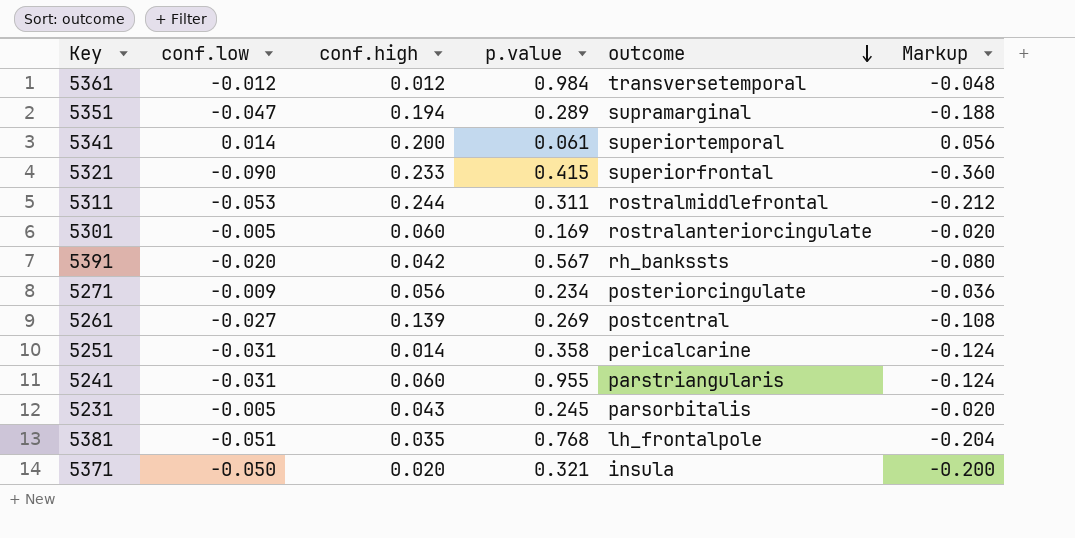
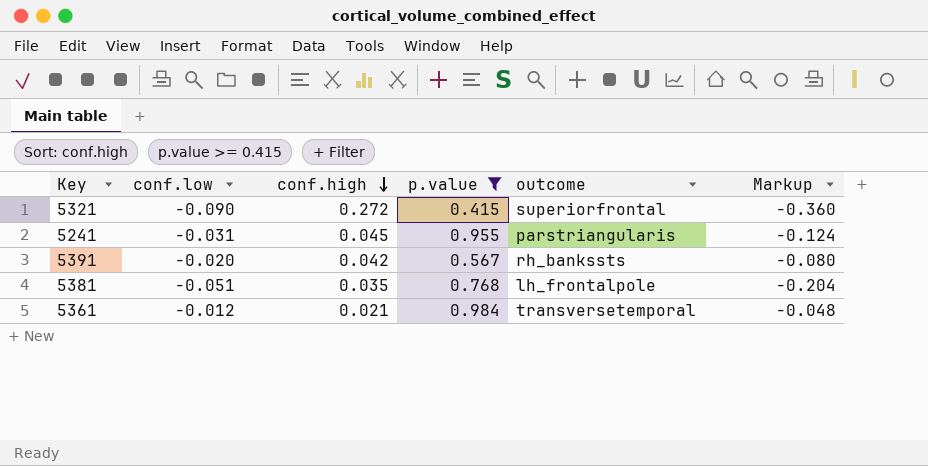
filter: none -> p.value >= 0.415
row order: outcome descending -> conf.high descending
5321 | conf.high: 0.233 -> 0.272
5241 | conf.high: 0.060 -> 0.045
5361 | conf.high: 0.012 -> 0.021

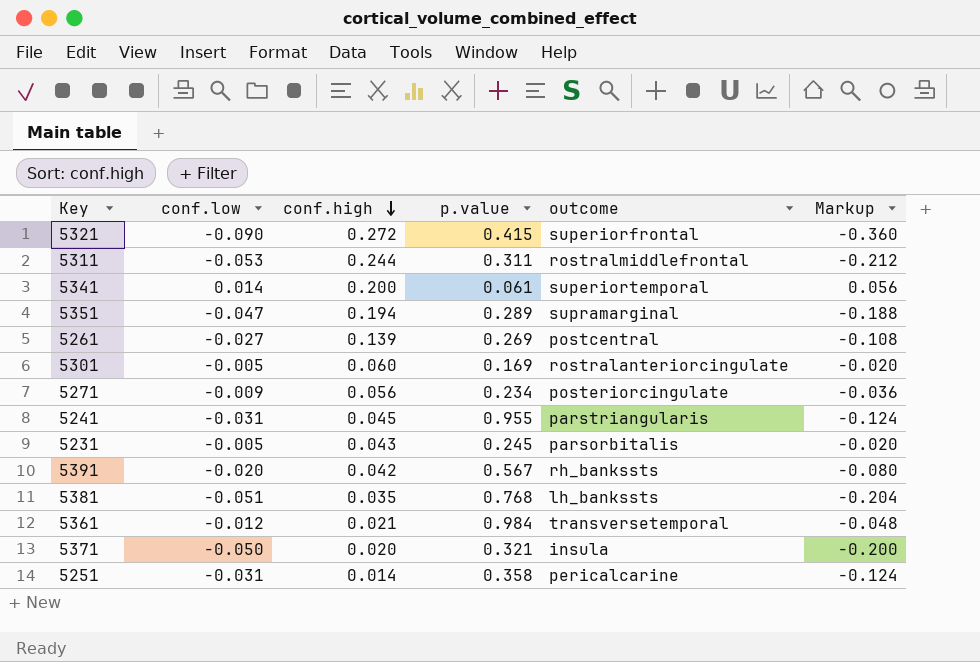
filter: p.value >= 0.415 -> none
5381 | outcome: lh_frontalpole -> lh_bankssts

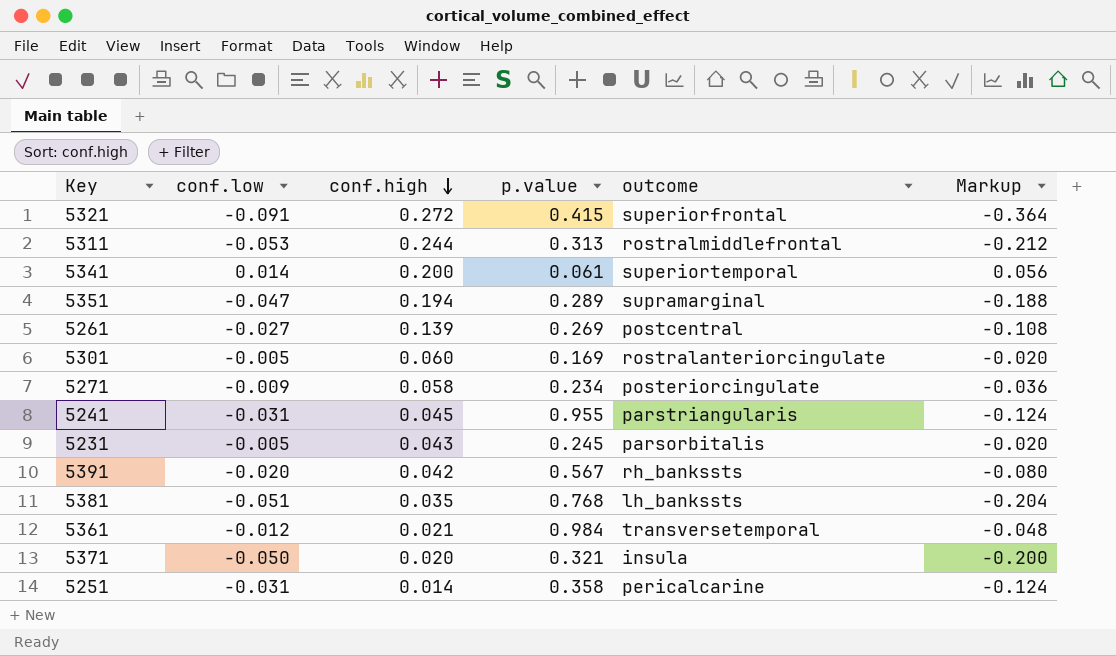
5321 | conf.low: -0.090 -> -0.091
5321 | Markup: -0.360 -> -0.364
5311 | p.value: 0.311 -> 0.313
5271 | conf.high: 0.056 -> 0.058

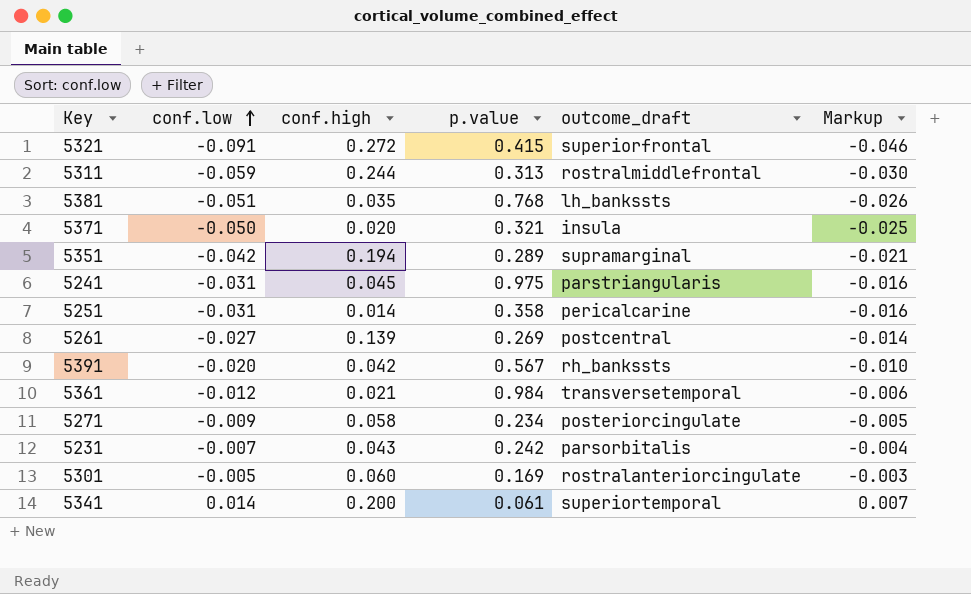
row order: conf.high descending -> conf.low ascending
column name: outcome -> outcome_draft
column Markup | formula: [conf.low] * 4 -> [conf.low] * 0.5
5311 | conf.low: -0.053 -> -0.059
5351 | conf.low: -0.047 -> -0.042
5241 | p.value: 0.955 -> 0.975
5231 | conf.low: -0.005 -> -0.007
5231 | p.value: 0.245 -> 0.242

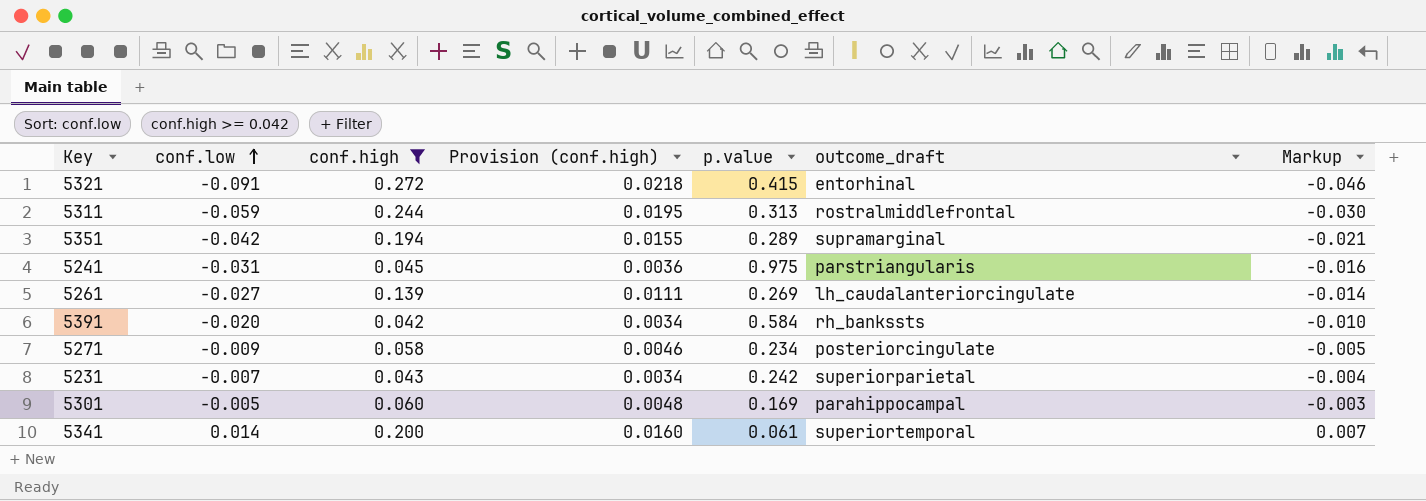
filter: none -> conf.high >= 0.042
column Provision (conf.high) | formula: none -> [conf.high] * 0.08
5321 | outcome_draft: superiorfrontal -> entorhinal
5261 | outcome_draft: postcentral -> lh_caudalanteriorcingulate
5391 | p.value: 0.567 -> 0.584
5231 | outcome_draft: parsorbitalis -> superiorparietal
5301 | outcome_draft: rostralanteriorcingulate -> parahippocampal

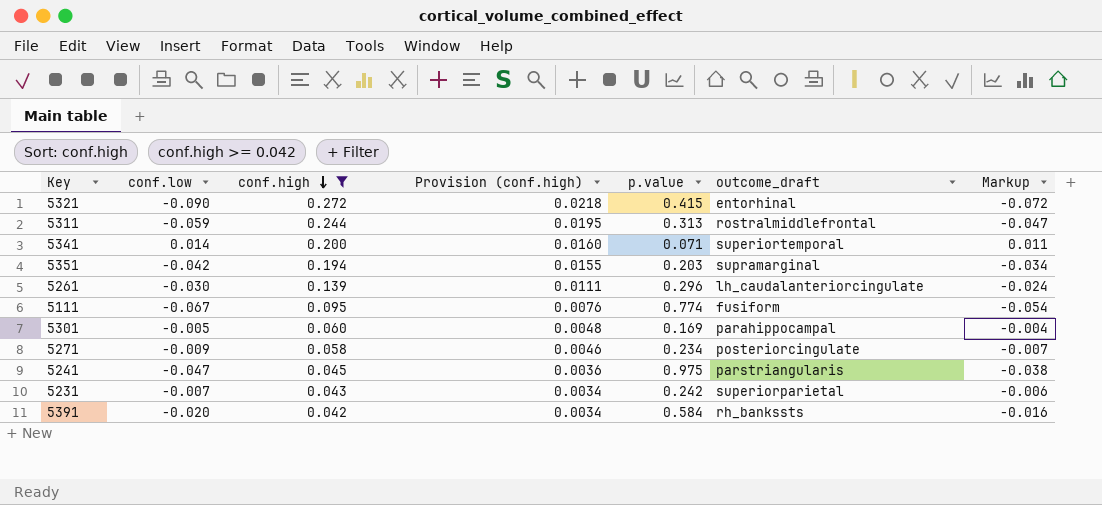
row order: conf.low ascending -> conf.high descending
column Markup | formula: [conf.low] * 0.5 -> [conf.low] * 0.8
5321 | conf.low: -0.091 -> -0.090
5341 | p.value: 0.061 -> 0.071
5351 | p.value: 0.289 -> 0.203
5261 | conf.low: -0.027 -> -0.030
5261 | p.value: 0.269 -> 0.296
row 5111: none -> -0.067 | 0.095 | 0.0076 | 0.774 | fusiform | -0.054
5241 | conf.low: -0.031 -> -0.047

